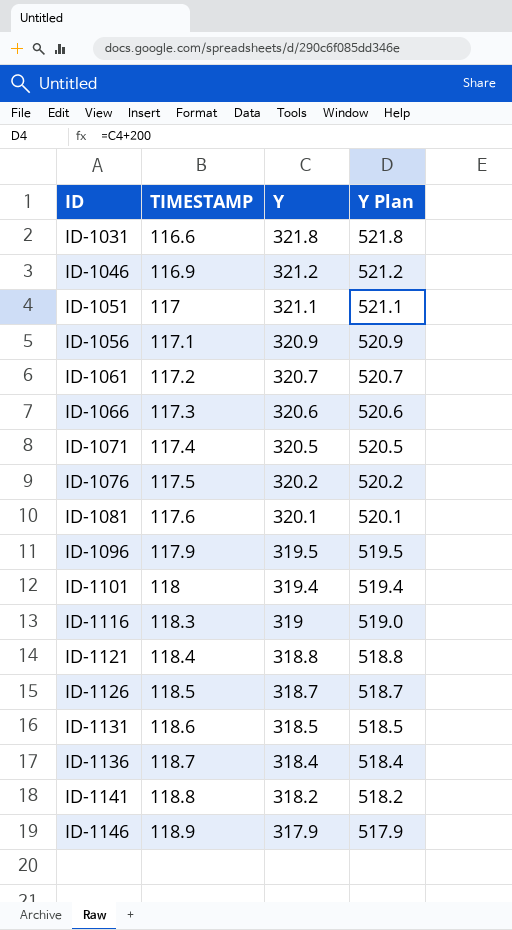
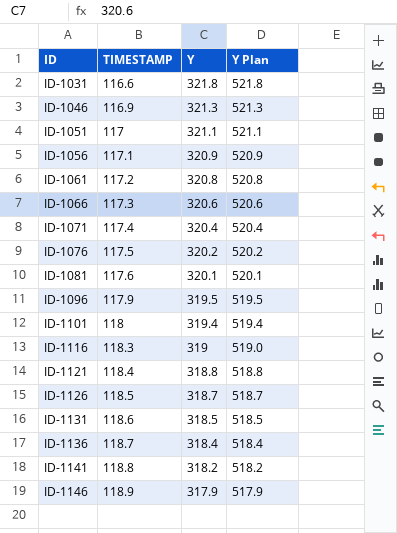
ID-1046 | Y: 321.2 -> 321.3
ID-1046 | Y Plan: 521.2 -> 521.3
ID-1061 | Y: 320.7 -> 320.8
ID-1061 | Y Plan: 520.7 -> 520.8
ID-1071 | Y: 320.5 -> 320.4
ID-1071 | Y Plan: 520.5 -> 520.4

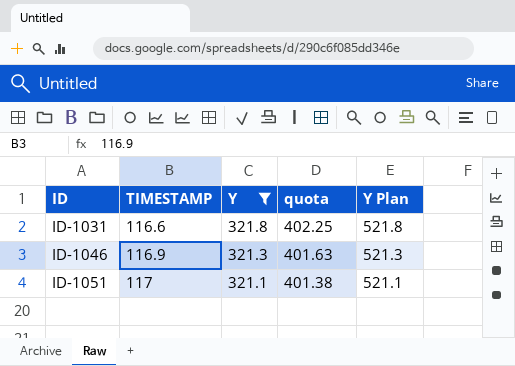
filter: none -> Y >= 321.1
column quota | formula: none -> [Y] * 1.25

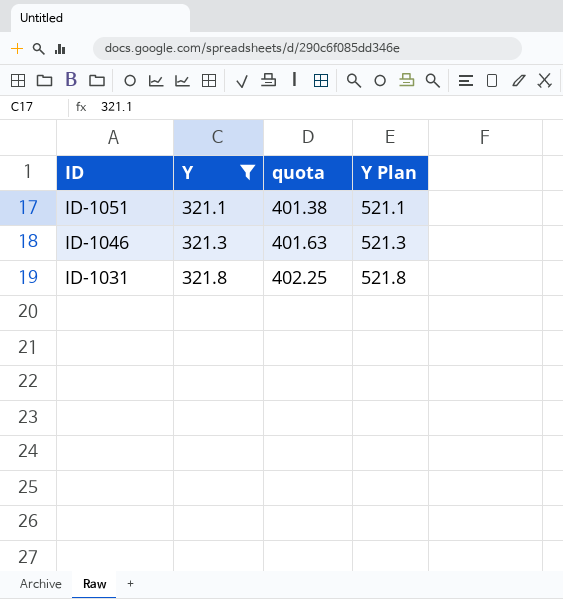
row order: ID ascending -> ID descending
column TIMESTAMP | position: 2 -> none

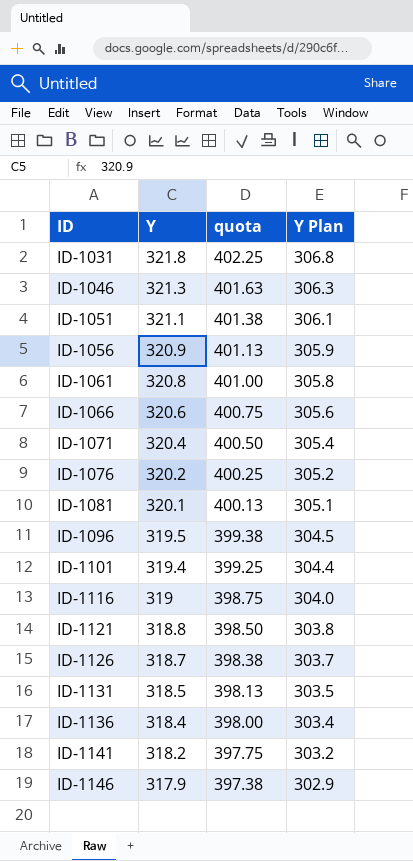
filter: Y >= 321.1 -> none
row order: ID descending -> ID ascending
column Y Plan | formula: [Y] + 200 -> [Y] - 15

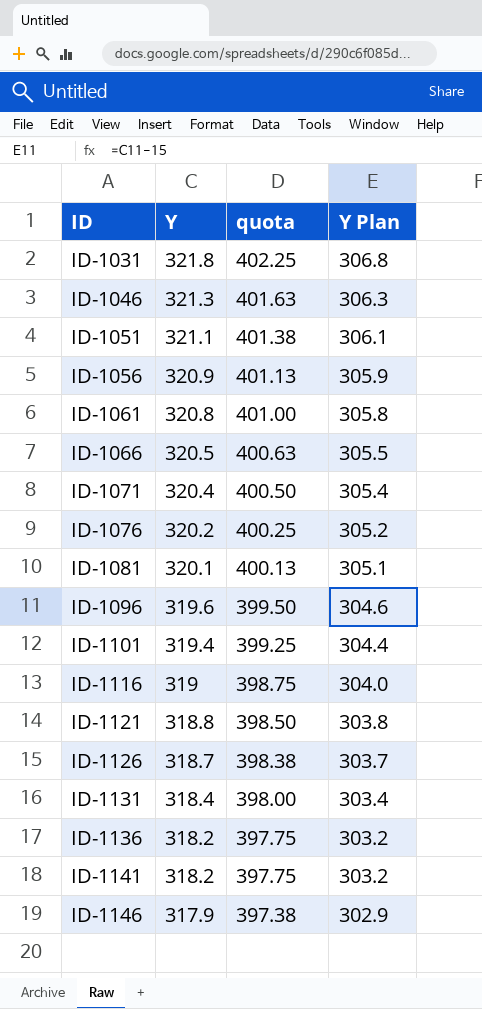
ID-1066 | Y: 320.6 -> 320.5
ID-1066 | quota: 400.75 -> 400.63
ID-1066 | Y Plan: 305.6 -> 305.5
ID-1096 | Y: 319.5 -> 319.6
ID-1096 | quota: 399.38 -> 399.50
ID-1096 | Y Plan: 304.5 -> 304.6
ID-1131 | Y: 318.5 -> 318.4
ID-1131 | quota: 398.13 -> 398.00
ID-1131 | Y Plan: 303.5 -> 303.4
ID-1136 | Y: 318.4 -> 318.2
ID-1136 | quota: 398.00 -> 397.75
ID-1136 | Y Plan: 303.4 -> 303.2

